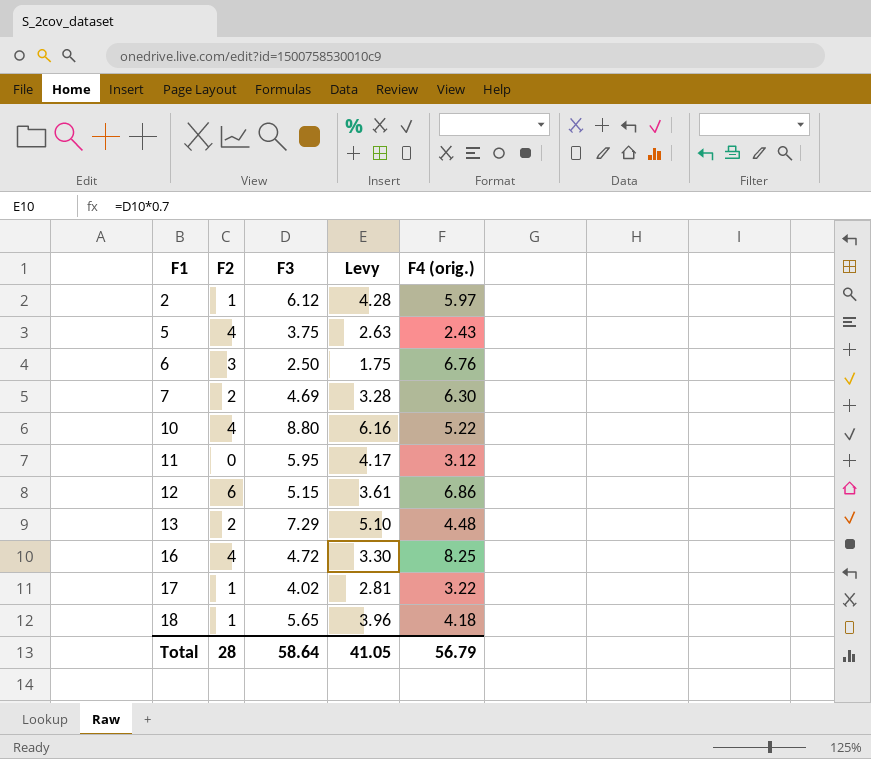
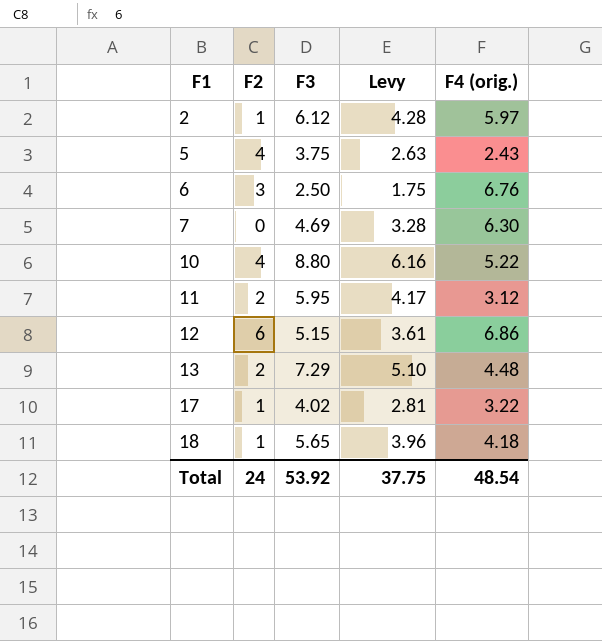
row 16: 4 | 4.72 | 3.30 | 8.25 -> none
7 | F2: 2 -> 0
11 | F2: 0 -> 2
Total | F2: 28 -> 24
Total | F3: 58.64 -> 53.92
Total | Levy: 41.05 -> 37.75
Total | F4 (orig.): 56.79 -> 48.54

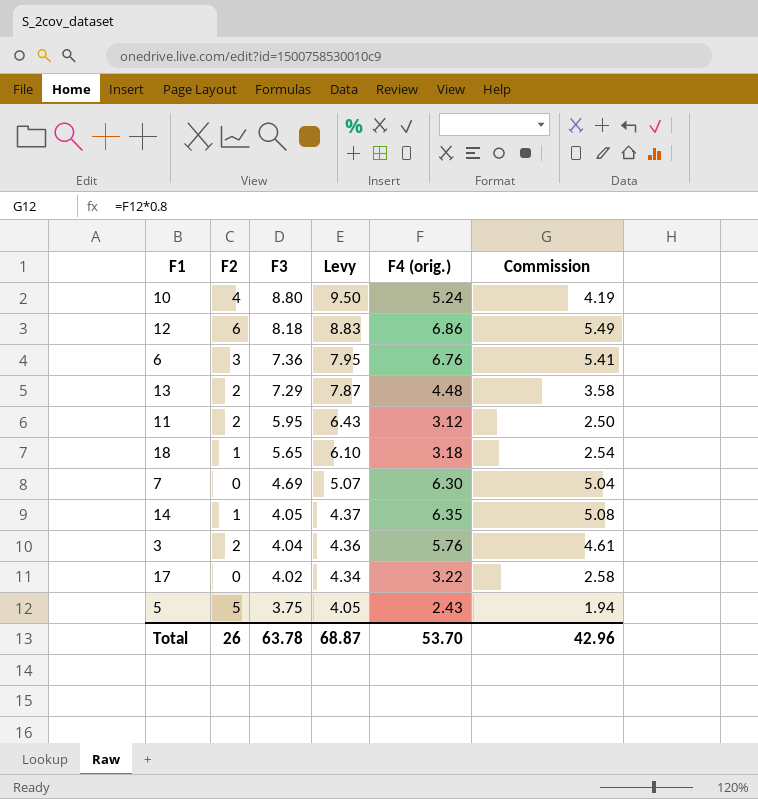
row order: F1 ascending -> F3 descending
column Levy | formula: [F3] * 0.7 -> [F3] * 1.08
column Commission | formula: none -> [F4 (orig.)] * 0.8
row 2: 1 | 6.12 | 4.28 | 5.97 -> none
10 | F4 (orig.): 5.22 -> 5.24
12 | F3: 5.15 -> 8.18
6 | F3: 2.50 -> 7.36
18 | F4 (orig.): 4.18 -> 3.18
row 14: none -> 1 | 4.05 | 4.37 | 6.35 | 5.08
row 3: none -> 2 | 4.04 | 4.36 | 5.76 | 4.61
17 | F2: 1 -> 0
5 | F2: 4 -> 5
Total | F2: 24 -> 26
Total | F3: 53.92 -> 63.78
Total | Levy: 37.75 -> 68.87
Total | F4 (orig.): 48.54 -> 53.70

